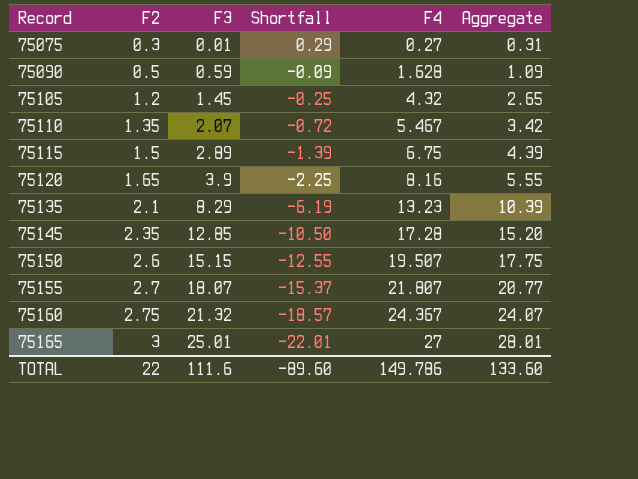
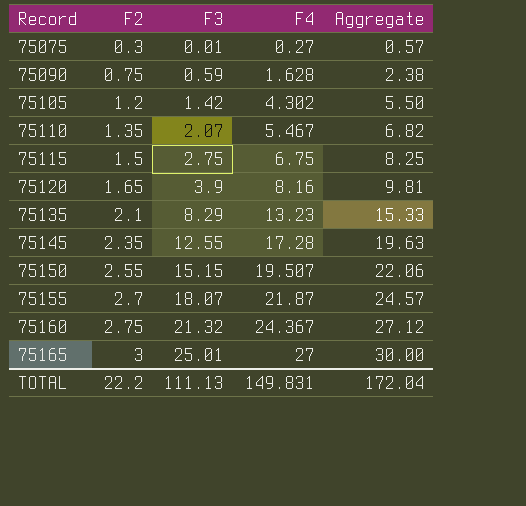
column Shortfall | formula: [F2] - [F3] -> none
column Aggregate | formula: [F2] + [F3] -> [F2] + [F4]
75090 | F2: 0.5 -> 0.75
75105 | F3: 1.45 -> 1.42
75105 | F4: 4.32 -> 4.302
75115 | F3: 2.89 -> 2.75
75145 | F3: 12.85 -> 12.55
75150 | F2: 2.6 -> 2.55
75155 | F4: 21.807 -> 21.87
TOTAL | F2: 22 -> 22.2
TOTAL | F3: 111.6 -> 111.13
TOTAL | F4: 149.786 -> 149.831
TOTAL | Aggregate: 133.60 -> 172.04

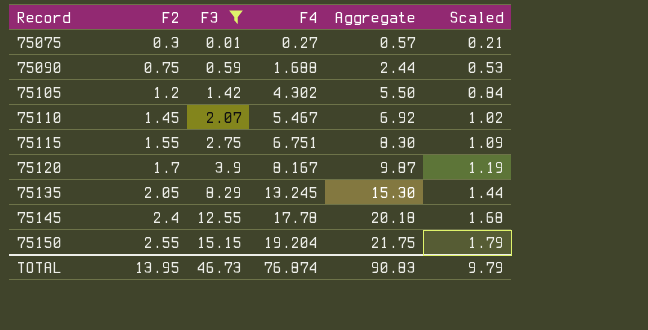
filter: none -> F3 <= 15.15
column Scaled | formula: none -> [F2] * 0.7
75090 | F4: 1.628 -> 1.688
75090 | Aggregate: 2.38 -> 2.44
75110 | F2: 1.35 -> 1.45
75110 | Aggregate: 6.82 -> 6.92
75115 | F2: 1.5 -> 1.55
75115 | F4: 6.75 -> 6.751
75115 | Aggregate: 8.25 -> 8.30
75120 | F2: 1.65 -> 1.7
75120 | F4: 8.16 -> 8.167
75120 | Aggregate: 9.81 -> 9.87
75135 | F2: 2.1 -> 2.05
75135 | F4: 13.23 -> 13.245
75135 | Aggregate: 15.33 -> 15.30
75145 | F2: 2.35 -> 2.4
75145 | F4: 17.28 -> 17.78
75145 | Aggregate: 19.63 -> 20.18
75150 | F4: 19.507 -> 19.204
75150 | Aggregate: 22.06 -> 21.75
TOTAL | F2: 22.2 -> 13.95
TOTAL | F3: 111.13 -> 46.73
TOTAL | F4: 149.831 -> 76.874
TOTAL | Aggregate: 172.04 -> 90.83

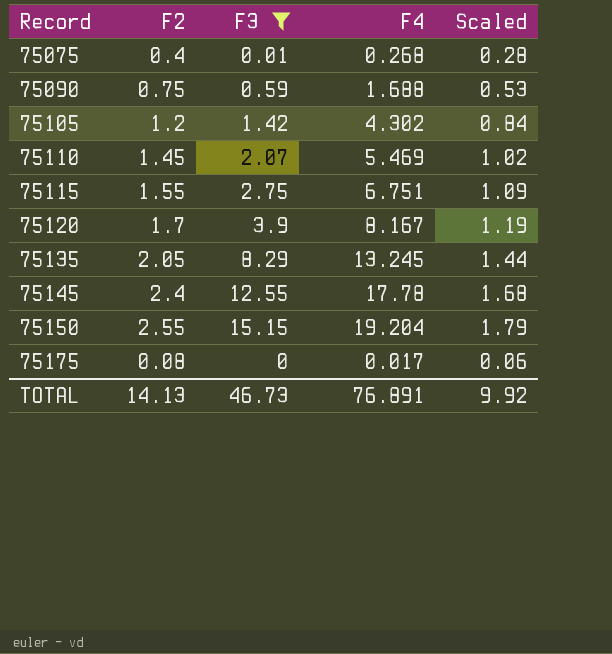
column Aggregate | formula: [F2] + [F4] -> none
75075 | F2: 0.3 -> 0.4
75075 | F4: 0.27 -> 0.268
75075 | Scaled: 0.21 -> 0.28
75110 | F4: 5.467 -> 5.469
row 75175: none -> 0.08 | 0 | 0.017 | 0.06
TOTAL | F2: 13.95 -> 14.13
TOTAL | F4: 76.874 -> 76.891
TOTAL | Scaled: 9.79 -> 9.92

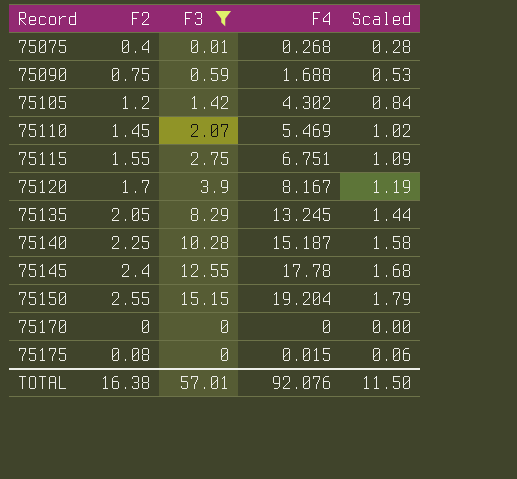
row 75140: none -> 2.25 | 10.28 | 15.187 | 1.58
row 75170: none -> 0 | 0 | 0 | 0.00
75175 | F4: 0.017 -> 0.015
TOTAL | F2: 14.13 -> 16.38
TOTAL | F3: 46.73 -> 57.01
TOTAL | F4: 76.891 -> 92.076
TOTAL | Scaled: 9.92 -> 11.50

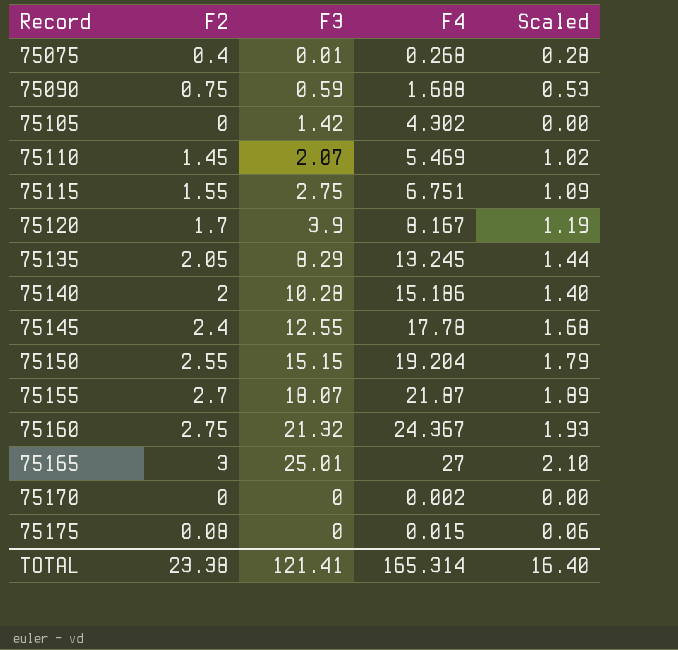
filter: F3 <= 15.15 -> none
75105 | F2: 1.2 -> 0
75105 | Scaled: 0.84 -> 0.00
75140 | F2: 2.25 -> 2
75140 | F4: 15.187 -> 15.186
75140 | Scaled: 1.58 -> 1.40
75170 | F4: 0 -> 0.002
TOTAL | F2: 16.38 -> 23.38
TOTAL | F3: 57.01 -> 121.41
TOTAL | F4: 92.076 -> 165.314
TOTAL | Scaled: 11.50 -> 16.40

